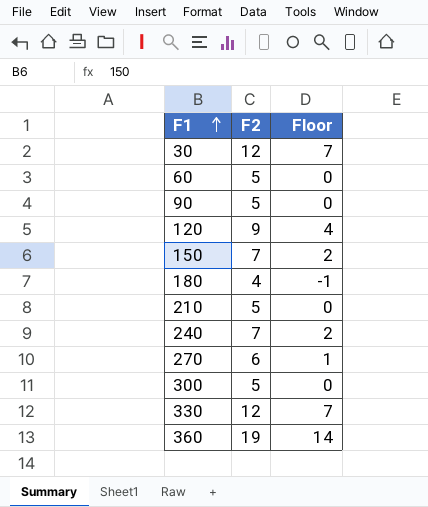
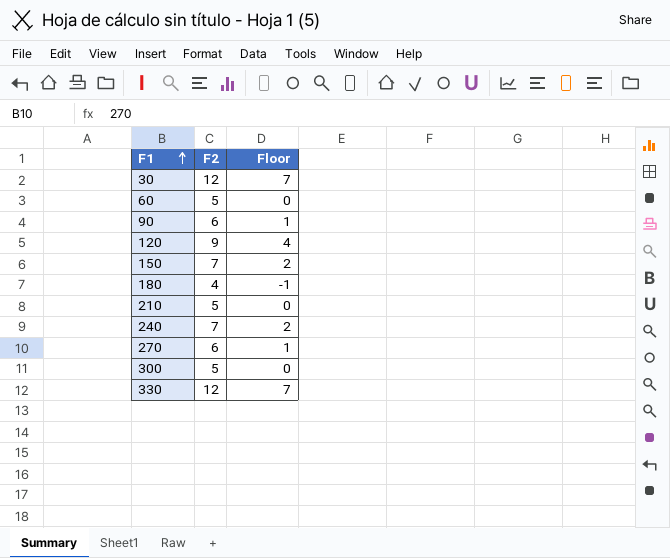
row 360: 19 | 14 -> none
90 | F2: 5 -> 6
90 | Floor: 0 -> 1

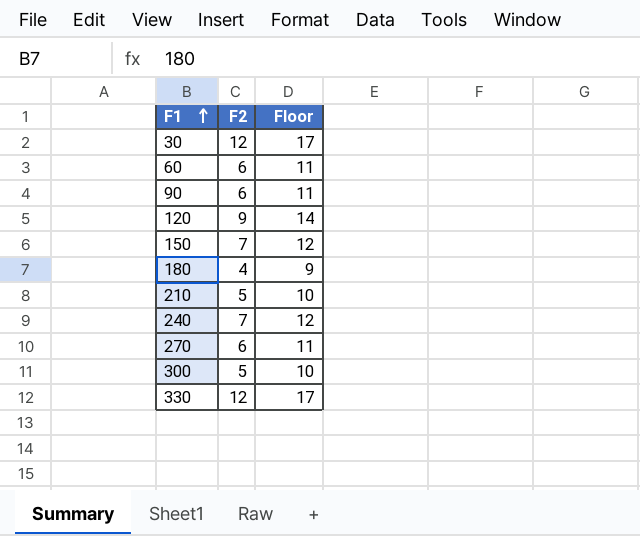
column Floor | formula: [F2] - 5 -> [F2] + 5
60 | F2: 5 -> 6

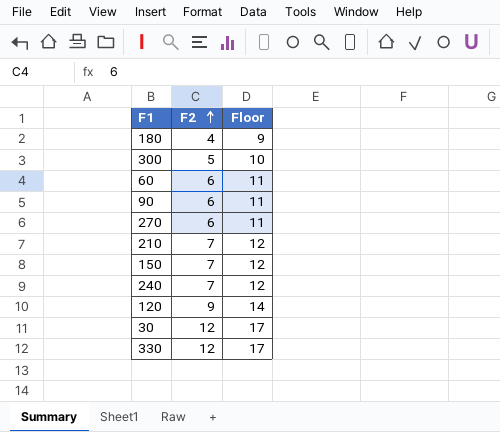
row order: F1 ascending -> F2 ascending
210 | F2: 5 -> 7
210 | Floor: 10 -> 12

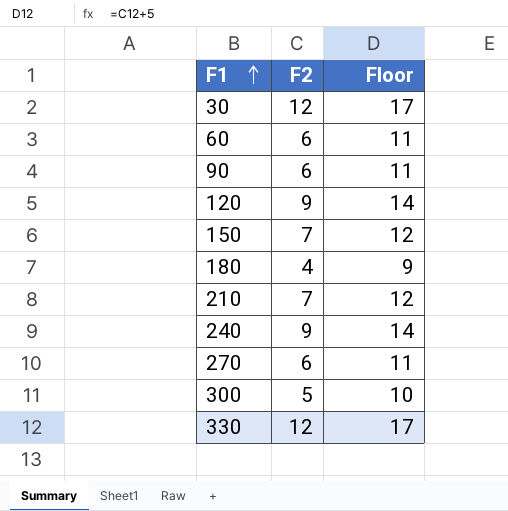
row order: F2 ascending -> F1 ascending
240 | F2: 7 -> 9
240 | Floor: 12 -> 14

